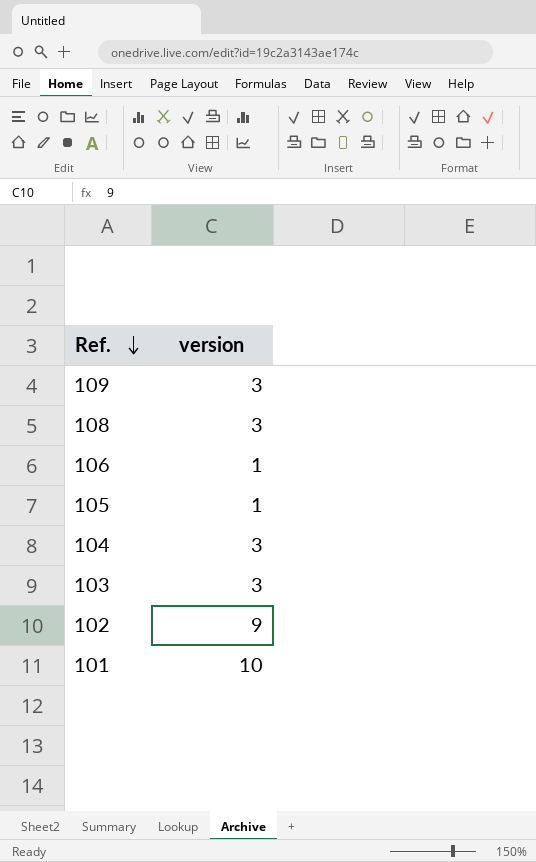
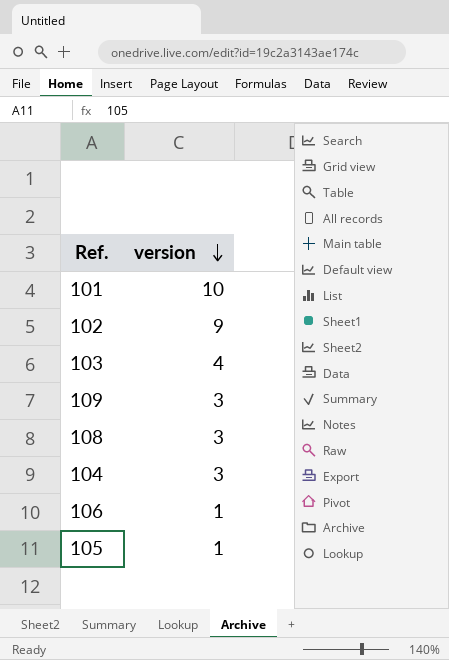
row order: Ref. descending -> version descending
103 | version: 3 -> 4

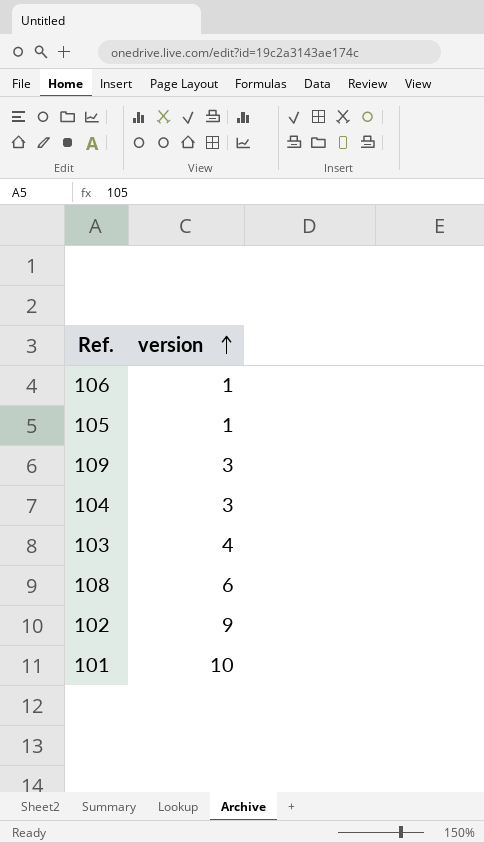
row order: version descending -> version ascending
108 | version: 3 -> 6

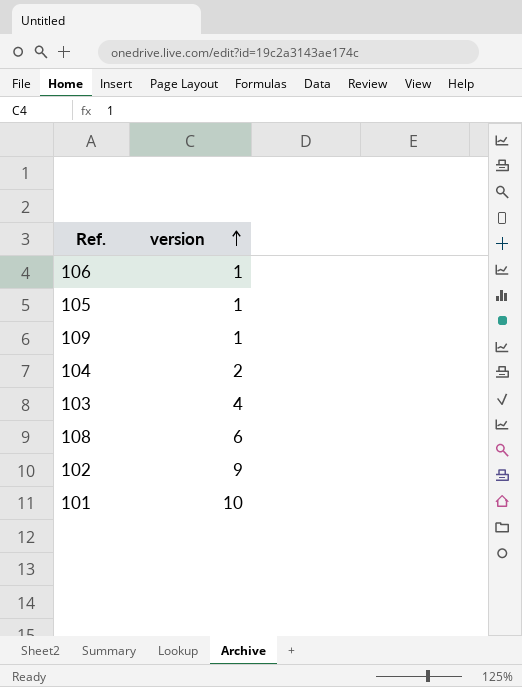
109 | version: 3 -> 1
104 | version: 3 -> 2

